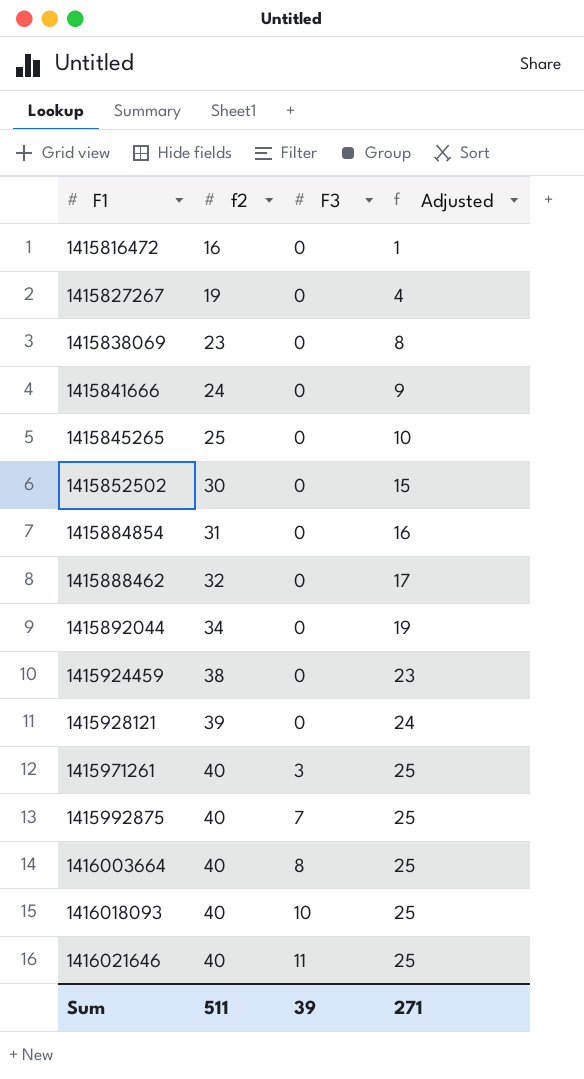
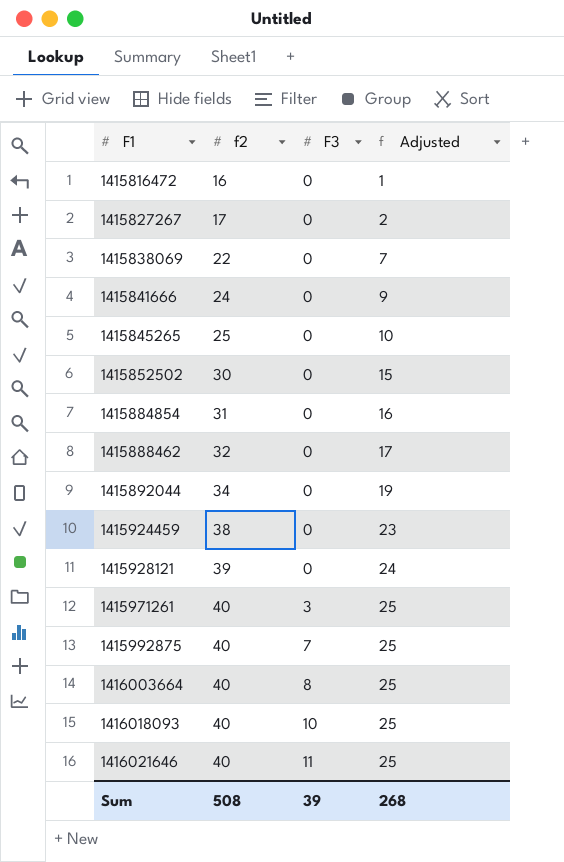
1415827267 | f2: 19 -> 17
1415827267 | Adjusted: 4 -> 2
1415838069 | f2: 23 -> 22
1415838069 | Adjusted: 8 -> 7
Sum | f2: 511 -> 508
Sum | Adjusted: 271 -> 268

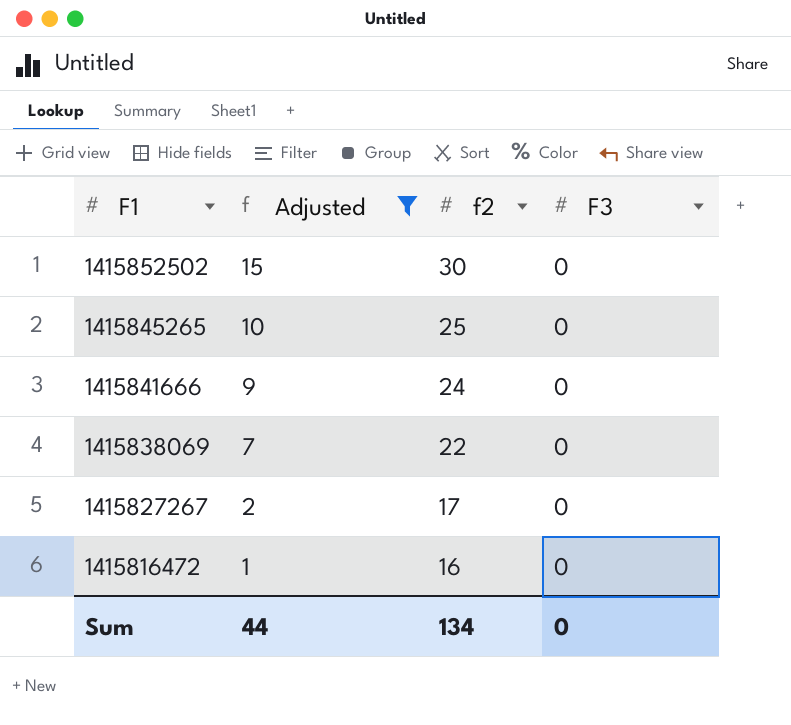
filter: none -> Adjusted <= 15
row order: F1 ascending -> F1 descending
column Adjusted | position: 4 -> 2
Sum | Adjusted: 268 -> 44
Sum | f2: 508 -> 134
Sum | F3: 39 -> 0

